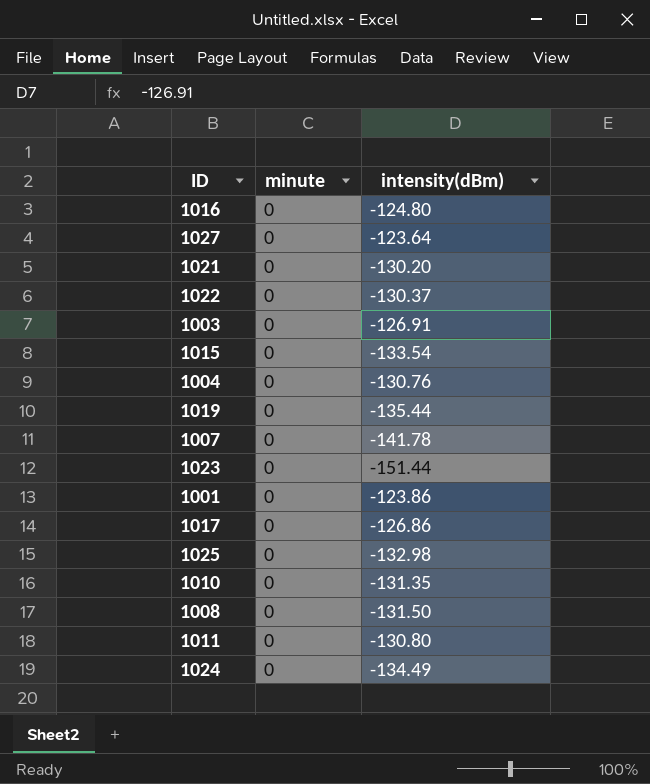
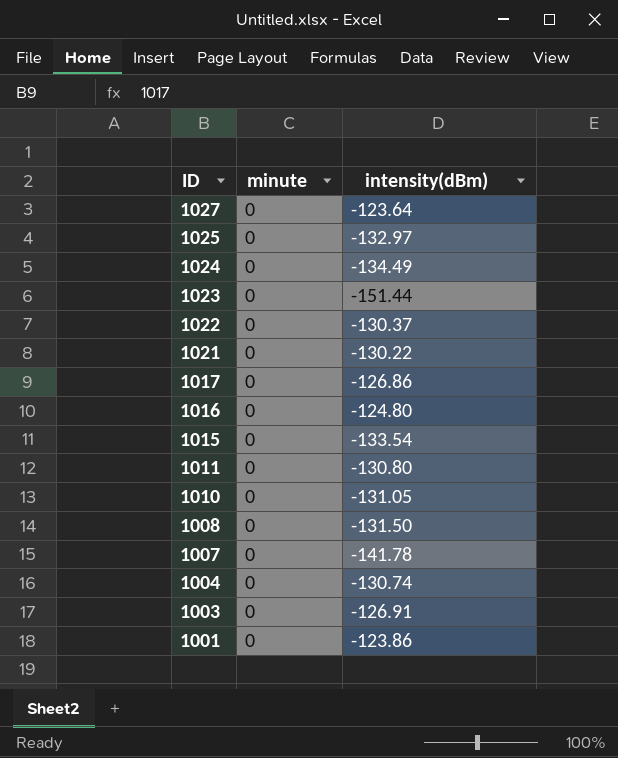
row order: none -> ID descending
row 1019: 0 | -135.44 -> none
1025 | intensity(dBm): -132.98 -> -132.97
1021 | intensity(dBm): -130.20 -> -130.22
1010 | intensity(dBm): -131.35 -> -131.05
1004 | intensity(dBm): -130.76 -> -130.74

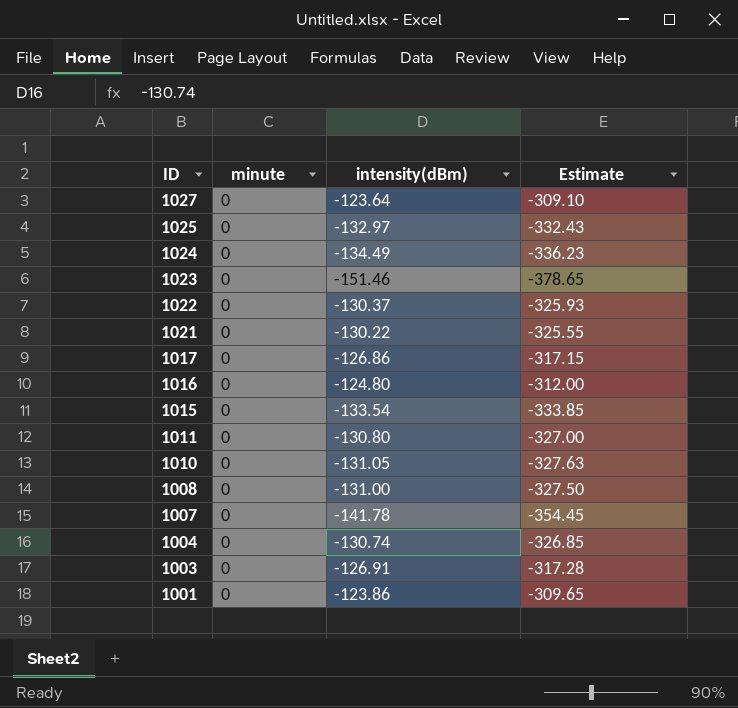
column Estimate | formula: none -> [intensity(dBm)] * 2.5
1023 | intensity(dBm): -151.44 -> -151.46
1008 | intensity(dBm): -131.50 -> -131.00

